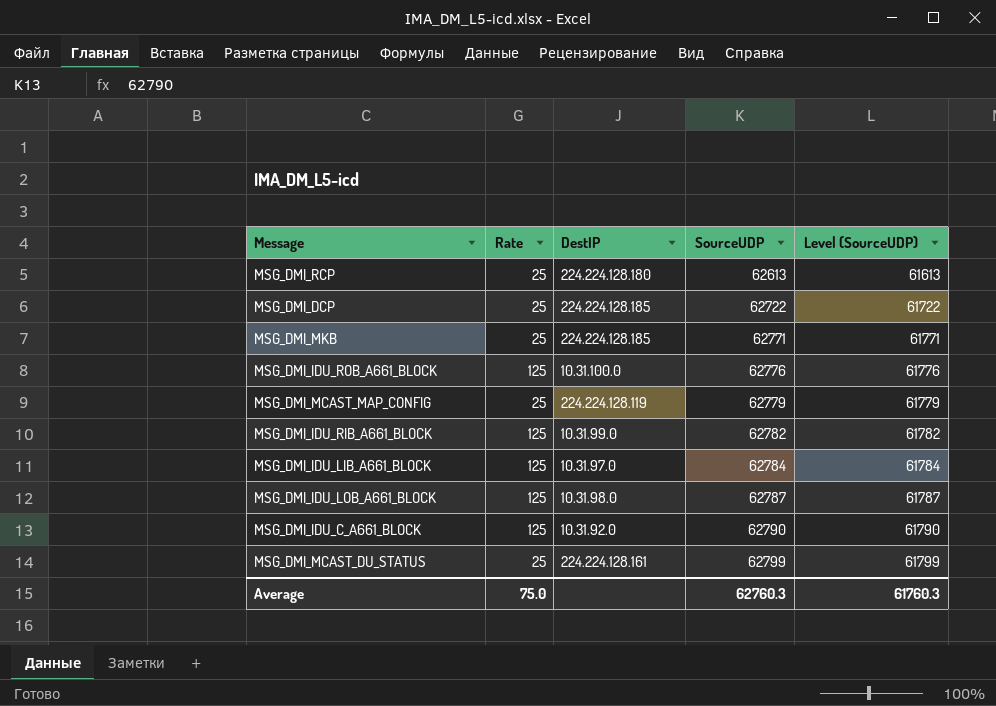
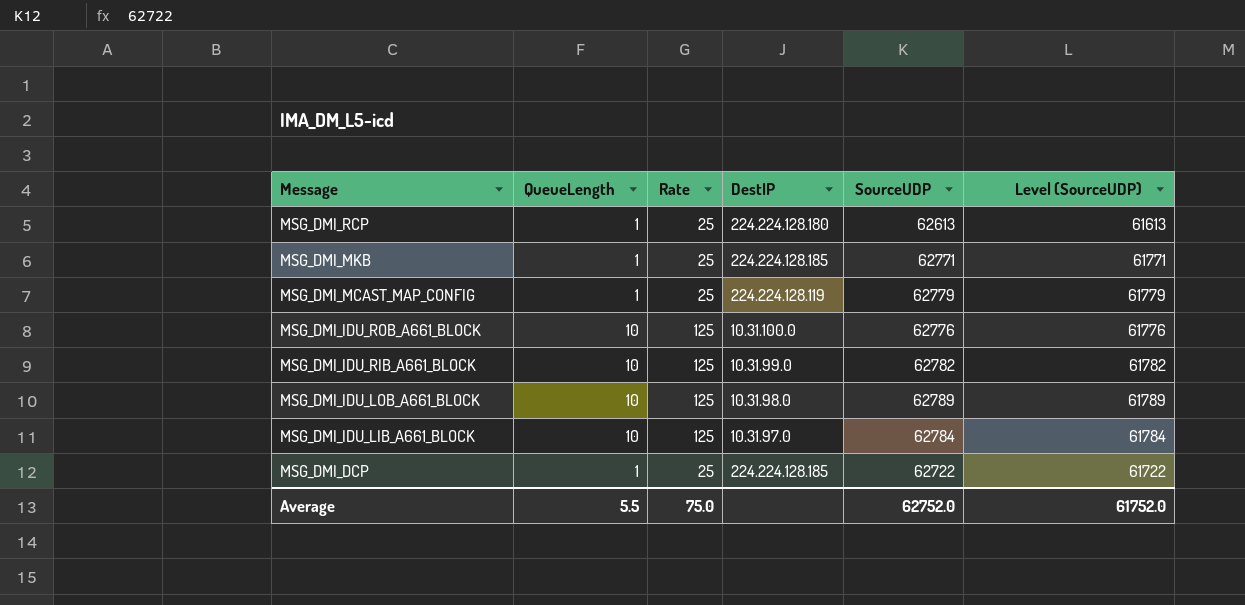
row order: SourceUDP ascending -> Message descending
column QueueLength | position: none -> 2
row MSG_DMI_IDU_C_A661_BLOCK: 125 | 10.31.92.0 | 62790 | 61790 -> none
row MSG_DMI_MCAST_DU_STATUS: 25 | 224.224.128.161 | 62799 | 61799 -> none
MSG_DMI_IDU_LOB_A661_BLOCK | SourceUDP: 62787 -> 62789
MSG_DMI_IDU_LOB_A661_BLOCK | Level (SourceUDP): 61787 -> 61789
Average | SourceUDP: 62760.3 -> 62752.0
Average | Level (SourceUDP): 61760.3 -> 61752.0

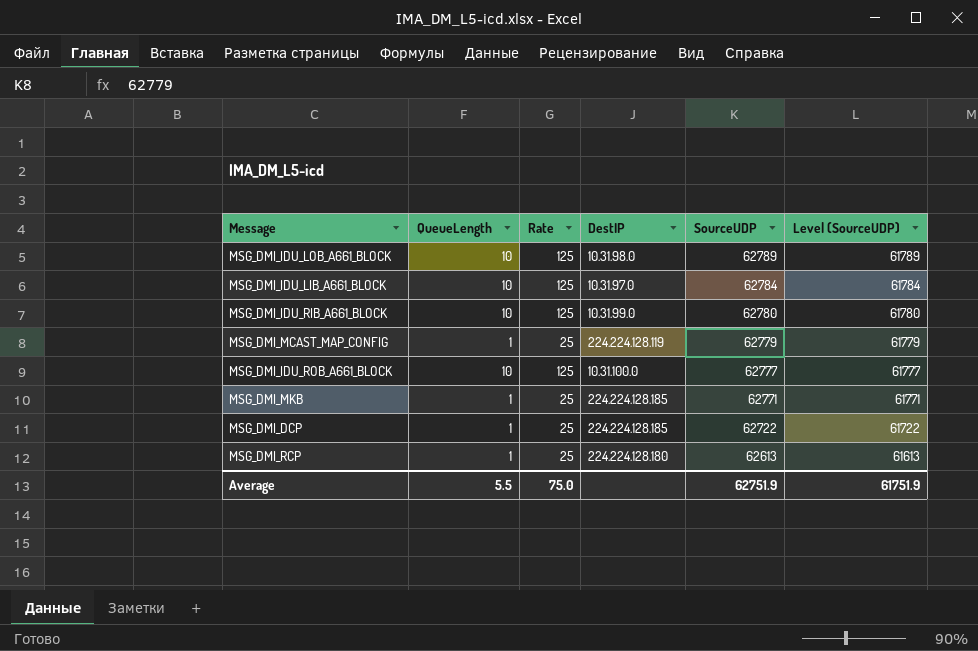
row order: Message descending -> SourceUDP descending
MSG_DMI_IDU_RIB_A661_BLOCK | SourceUDP: 62782 -> 62780
MSG_DMI_IDU_RIB_A661_BLOCK | Level (SourceUDP): 61782 -> 61780
MSG_DMI_IDU_ROB_A661_BLOCK | SourceUDP: 62776 -> 62777
MSG_DMI_IDU_ROB_A661_BLOCK | Level (SourceUDP): 61776 -> 61777
Average | SourceUDP: 62752.0 -> 62751.9
Average | Level (SourceUDP): 61752.0 -> 61751.9

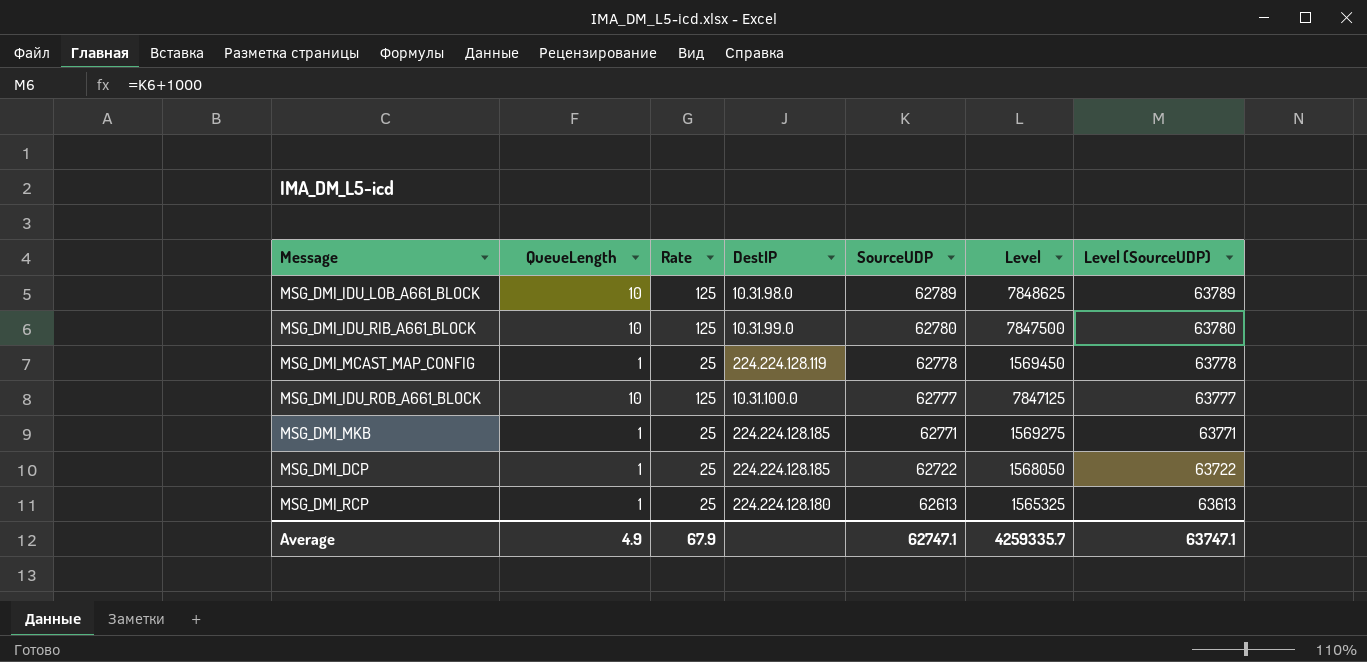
column Level | formula: none -> [Rate] * [SourceUDP]
column Level (SourceUDP) | formula: [SourceUDP] - 1000 -> [SourceUDP] + 1000
row MSG_DMI_IDU_LIB_A661_BLOCK: 10 | 125 | 10.31.97.0 | 62784 | 61784 -> none
MSG_DMI_MCAST_MAP_CONFIG | SourceUDP: 62779 -> 62778
Average | QueueLength: 5.5 -> 4.9
Average | Rate: 75.0 -> 67.9
Average | SourceUDP: 62751.9 -> 62747.1
Average | Level (SourceUDP): 61751.9 -> 63747.1

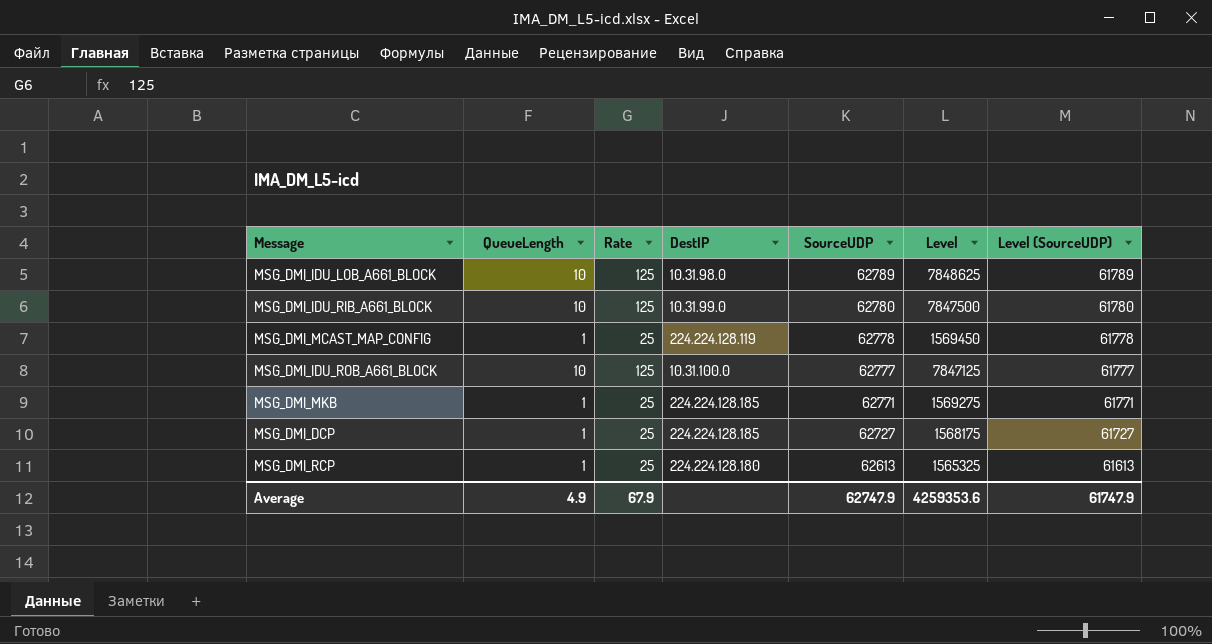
column Level (SourceUDP) | formula: [SourceUDP] + 1000 -> [SourceUDP] - 1000
MSG_DMI_DCP | SourceUDP: 62722 -> 62727
MSG_DMI_DCP | Level: 1568050 -> 1568175
Average | SourceUDP: 62747.1 -> 62747.9
Average | Level: 4259335.7 -> 4259353.6
Average | Level (SourceUDP): 63747.1 -> 61747.9

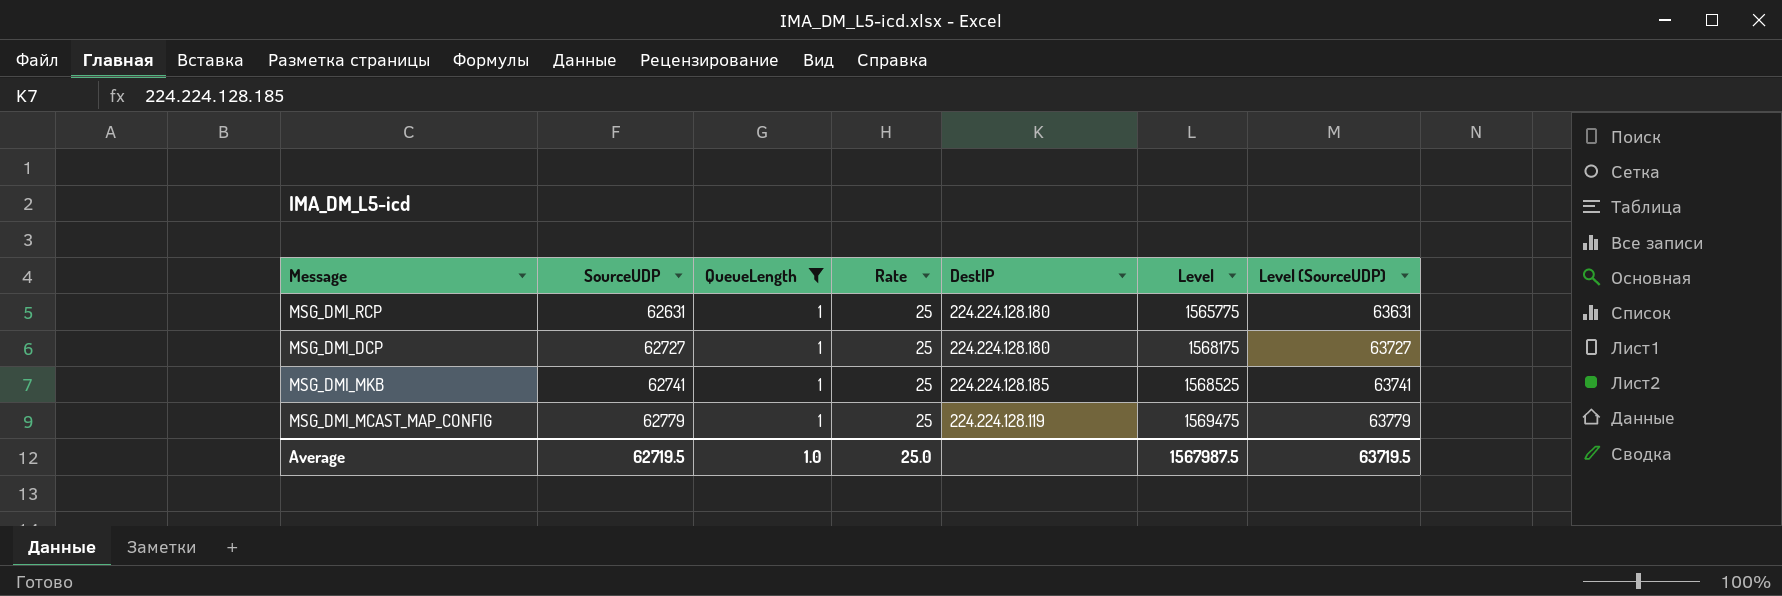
filter: none -> QueueLength = 1
row order: SourceUDP descending -> SourceUDP ascending
column SourceUDP | position: 5 -> 2
column Level (SourceUDP) | formula: [SourceUDP] - 1000 -> [SourceUDP] + 1000
MSG_DMI_RCP | SourceUDP: 62613 -> 62631
MSG_DMI_RCP | Level: 1565325 -> 1565775
MSG_DMI_DCP | DestIP: 224.224.128.185 -> 224.224.128.180
MSG_DMI_MKB | SourceUDP: 62771 -> 62741
MSG_DMI_MKB | Level: 1569275 -> 1568525
MSG_DMI_MCAST_MAP_CONFIG | SourceUDP: 62778 -> 62779
MSG_DMI_MCAST_MAP_CONFIG | Level: 1569450 -> 1569475
Average | SourceUDP: 62747.9 -> 62719.5
Average | QueueLength: 4.9 -> 1.0
Average | Rate: 67.9 -> 25.0
Average | Level: 4259353.6 -> 1567987.5
Average | Level (SourceUDP): 61747.9 -> 63719.5

